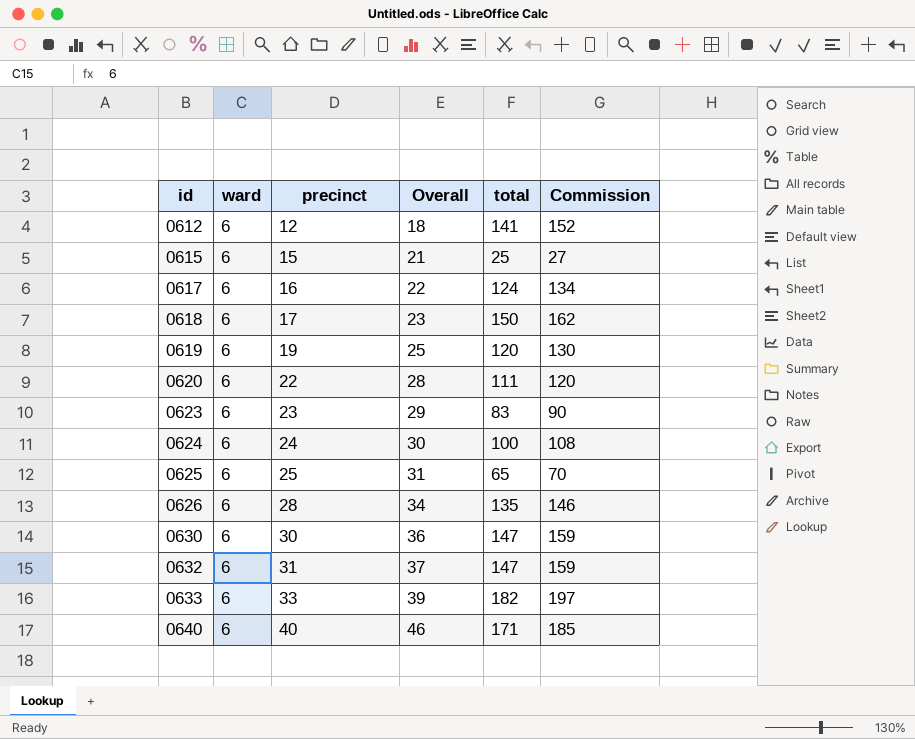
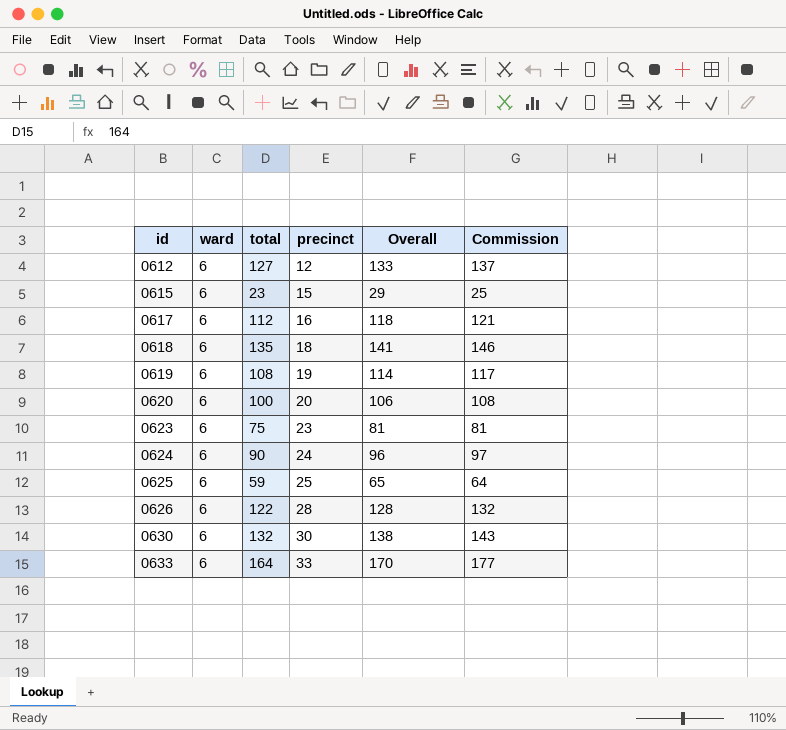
column total | position: 5 -> 3
column Overall | formula: [ward] + [precinct] -> [ward] + [total]
row 0632: 6 | 31 | 37 | 147 | 159 -> none
row 0640: 6 | 40 | 46 | 171 | 185 -> none
0612 | total: 141 -> 127
0612 | Commission: 152 -> 137
0615 | total: 25 -> 23
0615 | Commission: 27 -> 25
0617 | total: 124 -> 112
0617 | Commission: 134 -> 121
0618 | total: 150 -> 135
0618 | precinct: 17 -> 18
0618 | Commission: 162 -> 146
0619 | total: 120 -> 108
0619 | Commission: 130 -> 117
0620 | total: 111 -> 100
0620 | precinct: 22 -> 20
0620 | Commission: 120 -> 108
0623 | total: 83 -> 75
0623 | Commission: 90 -> 81
0624 | total: 100 -> 90
0624 | Commission: 108 -> 97
0625 | total: 65 -> 59
0625 | Commission: 70 -> 64
0626 | total: 135 -> 122
0626 | Commission: 146 -> 132
0630 | total: 147 -> 132
0630 | Commission: 159 -> 143
0633 | total: 182 -> 164
0633 | Commission: 197 -> 177

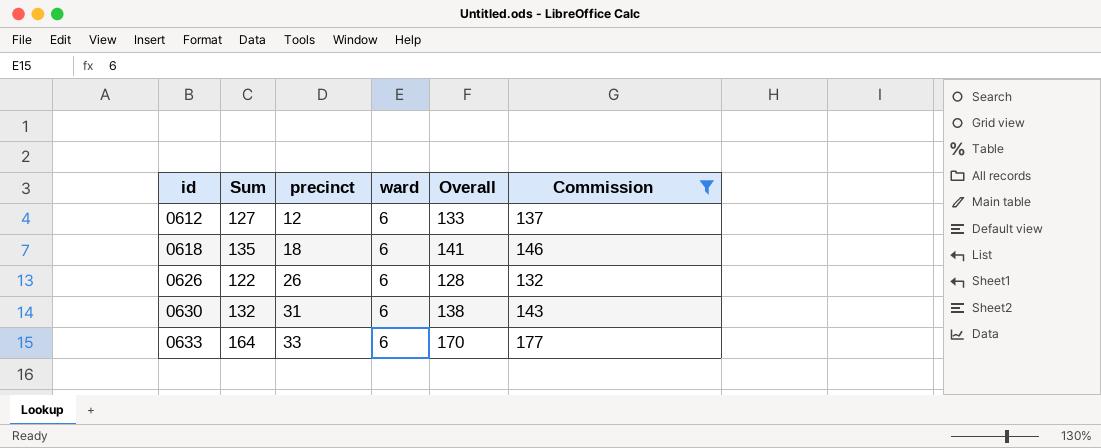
filter: none -> Commission >= 132
column name: total -> Sum
column ward | position: 2 -> 4
0626 | precinct: 28 -> 26
0630 | precinct: 30 -> 31

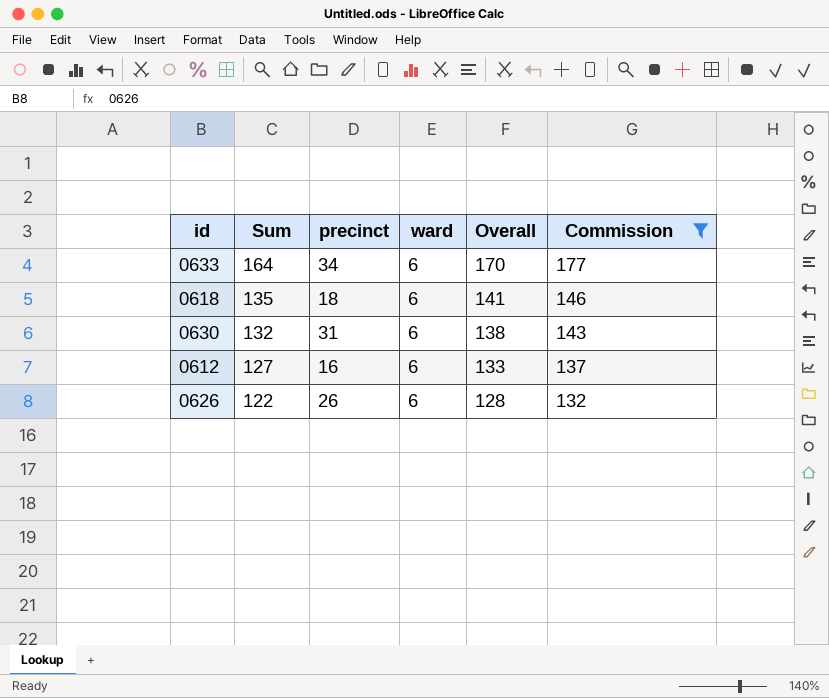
row order: id ascending -> Sum descending
0633 | precinct: 33 -> 34
0612 | precinct: 12 -> 16

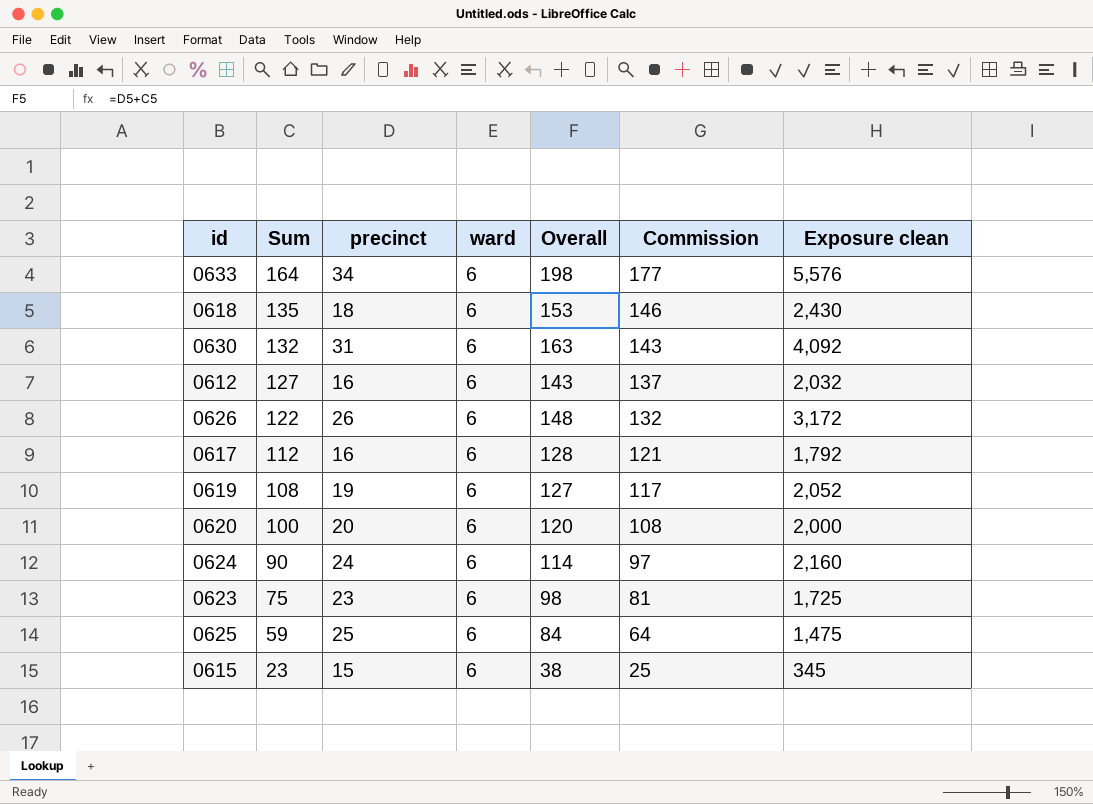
filter: Commission >= 132 -> none
column Overall | formula: [Sum] + [ward] -> [Sum] + [precinct]
column Exposure clean | formula: none -> [Sum] * [precinct]

